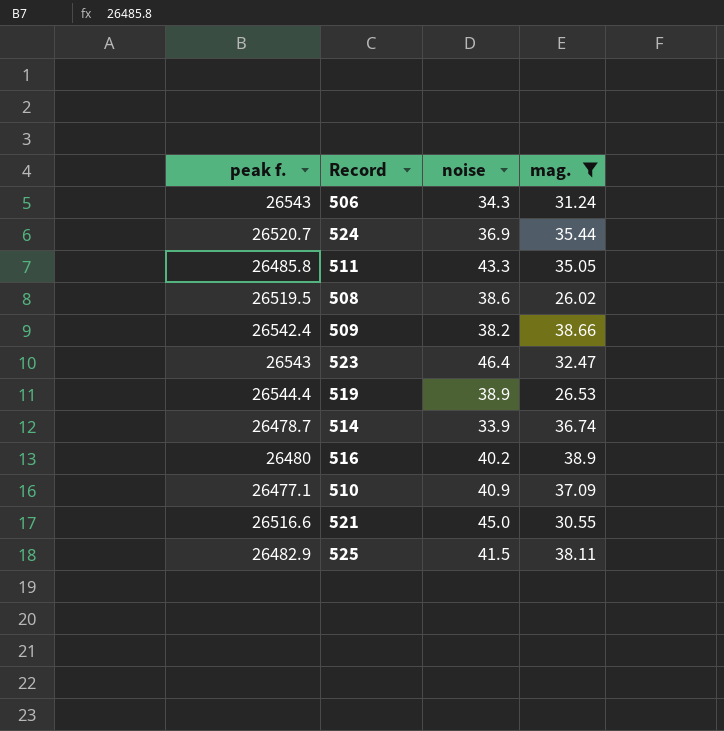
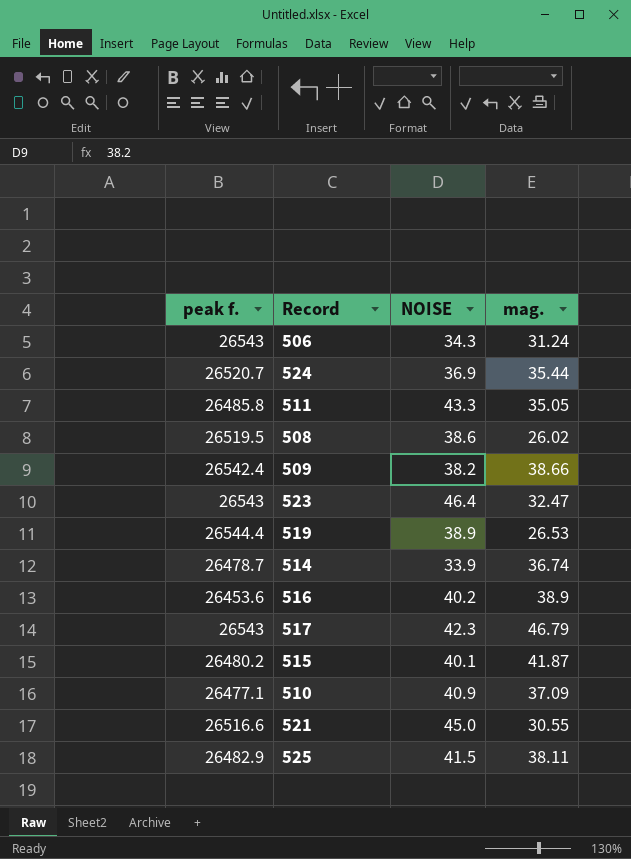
filter: mag. <= 38.9 -> none
column name: noise -> NOISE
516 | peak f.: 26480 -> 26453.6

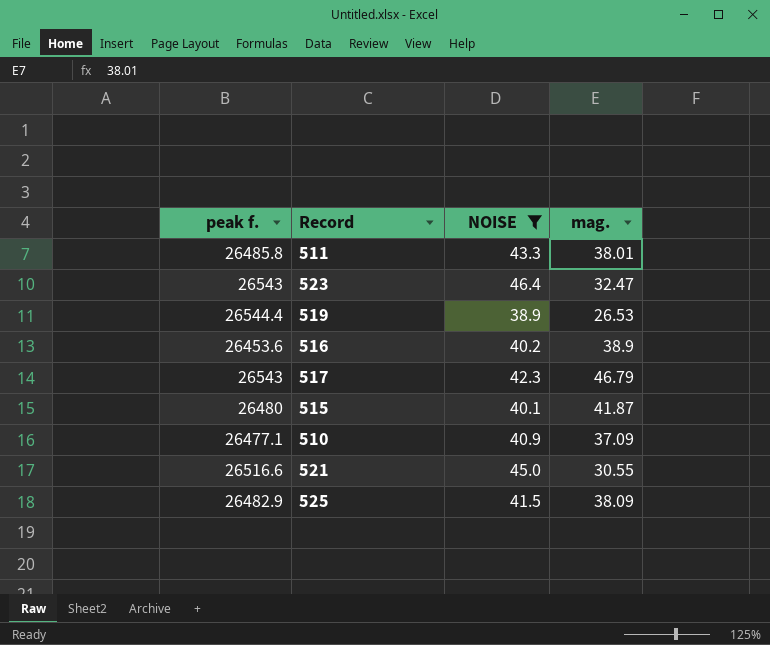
filter: none -> NOISE >= 38.9
511 | mag.: 35.05 -> 38.01
515 | peak f.: 26480.2 -> 26480
525 | mag.: 38.11 -> 38.09

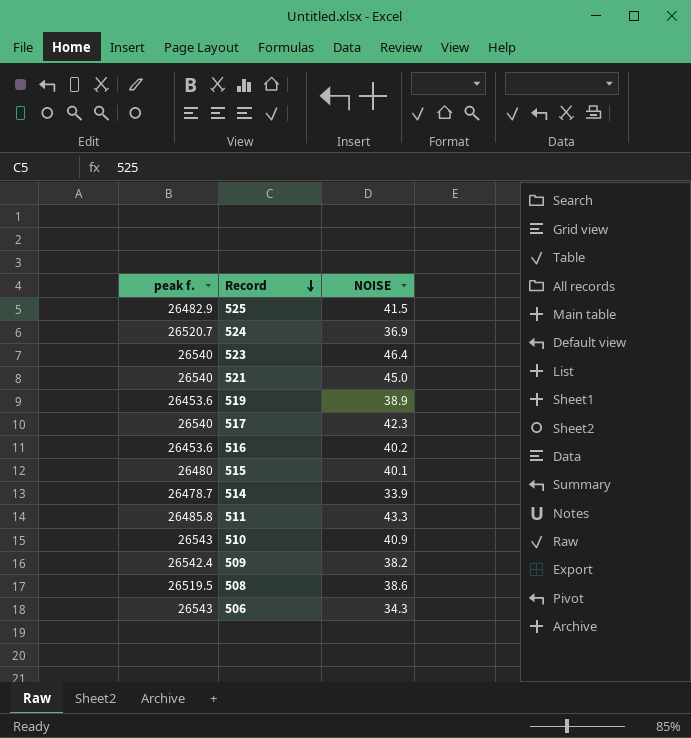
filter: NOISE >= 38.9 -> none
row order: none -> Record descending
column mag. | position: 4 -> none
523 | peak f.: 26543 -> 26540
521 | peak f.: 26516.6 -> 26540
519 | peak f.: 26544.4 -> 26453.6
517 | peak f.: 26543 -> 26540
510 | peak f.: 26477.1 -> 26543

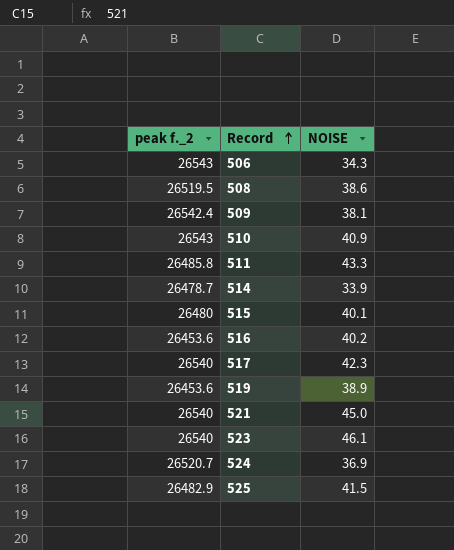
row order: Record descending -> Record ascending
column name: peak f. -> peak f._2
509 | NOISE: 38.2 -> 38.1
523 | NOISE: 46.4 -> 46.1

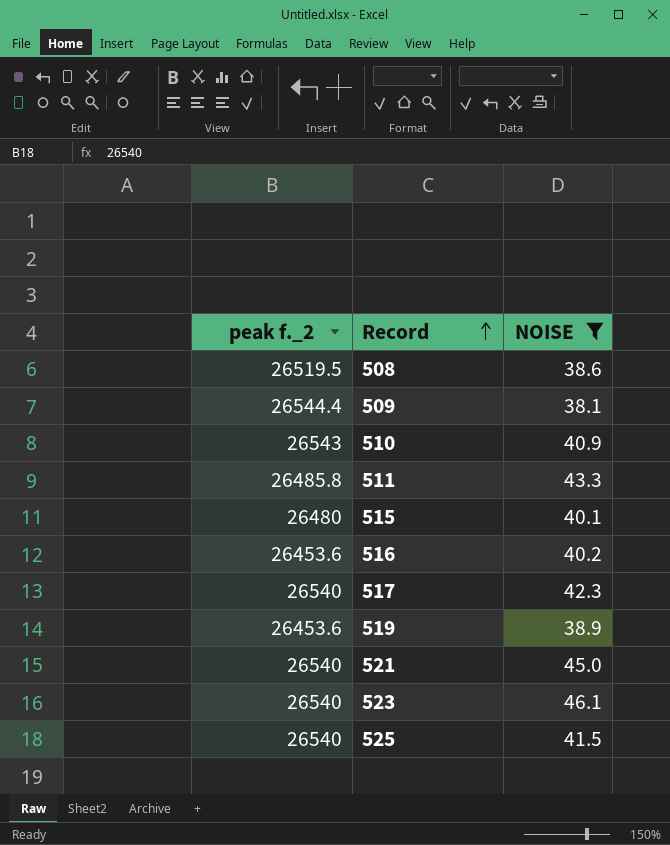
filter: none -> NOISE >= 38.1
509 | peak f._2: 26542.4 -> 26544.4
525 | peak f._2: 26482.9 -> 26540

